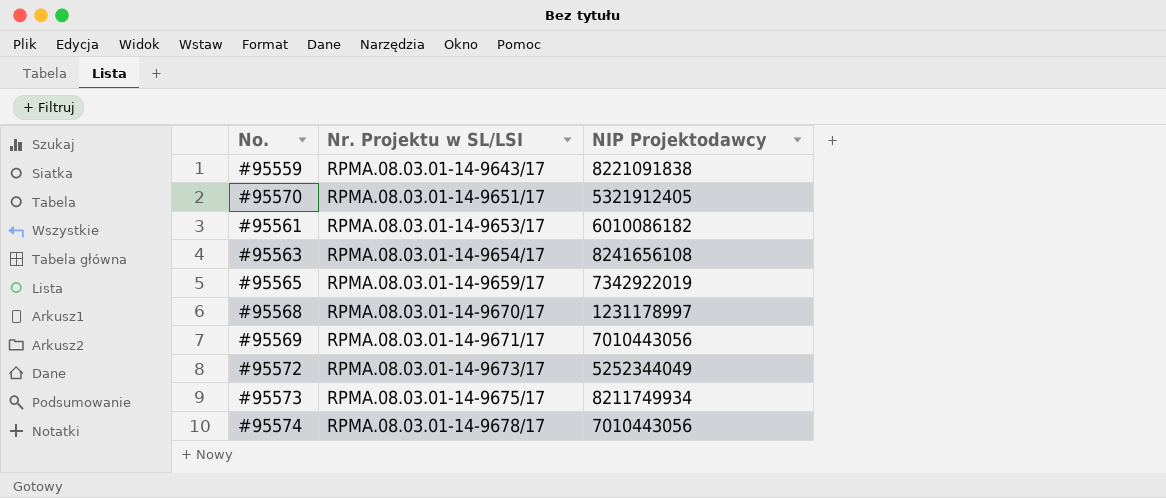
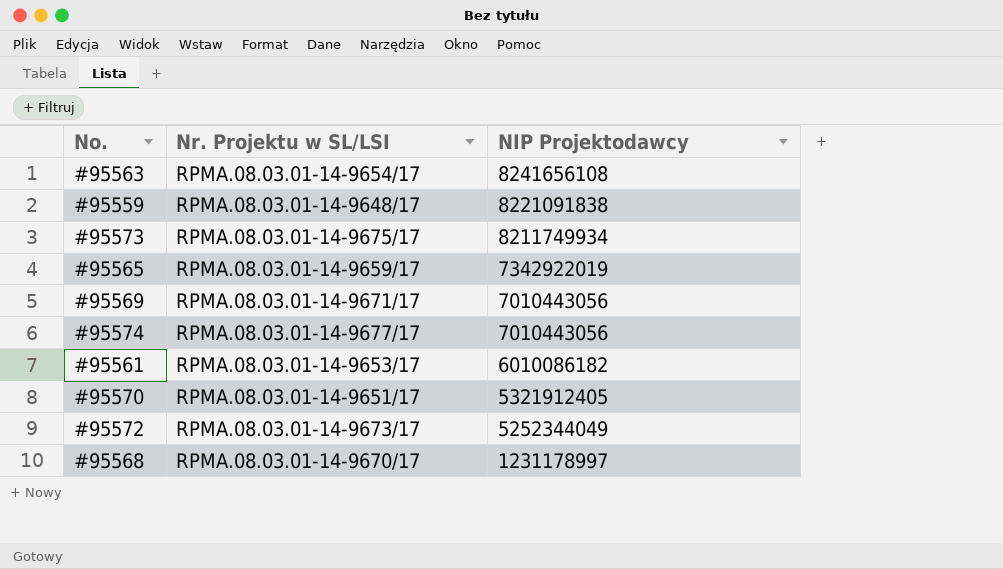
row order: Nr. Projektu w SL/LSI ascending -> NIP Projektodawcy descending
#95559 | Nr. Projektu w SL/LSI: RPMA.08.03.01-14-9643/17 -> RPMA.08.03.01-14-9648/17
#95574 | Nr. Projektu w SL/LSI: RPMA.08.03.01-14-9678/17 -> RPMA.08.03.01-14-9677/17

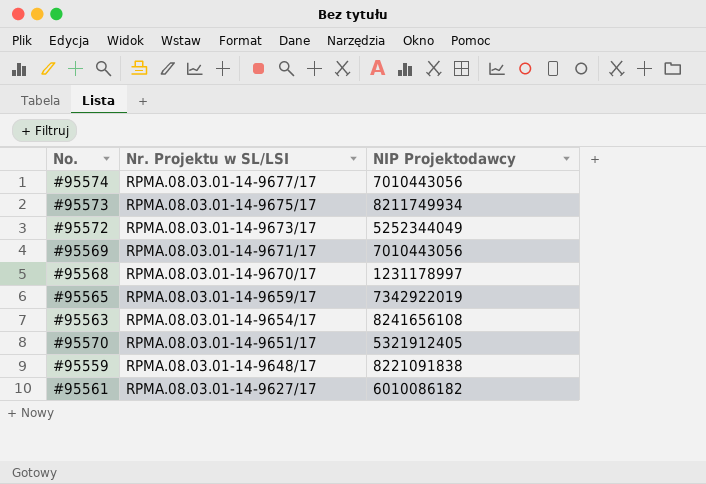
row order: NIP Projektodawcy descending -> Nr. Projektu w SL/LSI descending
#95561 | Nr. Projektu w SL/LSI: RPMA.08.03.01-14-9653/17 -> RPMA.08.03.01-14-9627/17

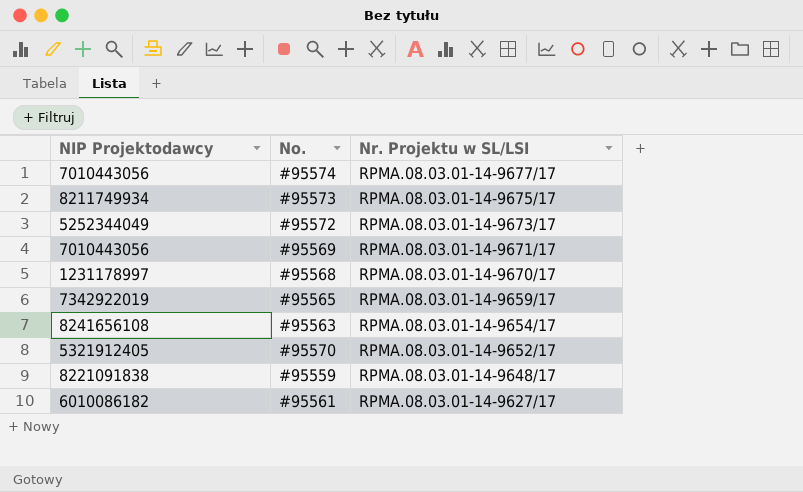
column NIP Projektodawcy | position: 3 -> 1
#95570 | Nr. Projektu w SL/LSI: RPMA.08.03.01-14-9651/17 -> RPMA.08.03.01-14-9652/17

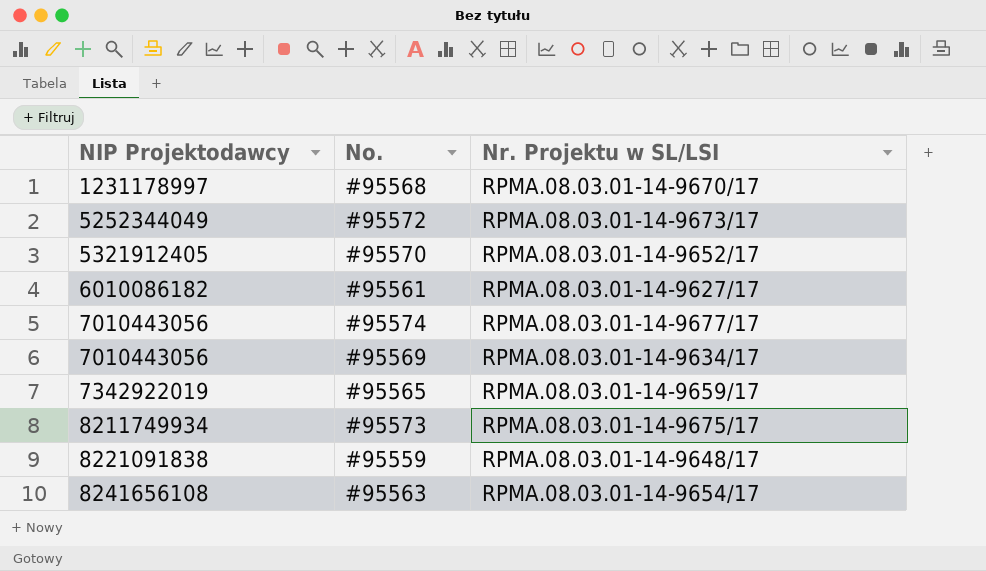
row order: Nr. Projektu w SL/LSI descending -> NIP Projektodawcy ascending
#95569 | Nr. Projektu w SL/LSI: RPMA.08.03.01-14-9671/17 -> RPMA.08.03.01-14-9634/17

